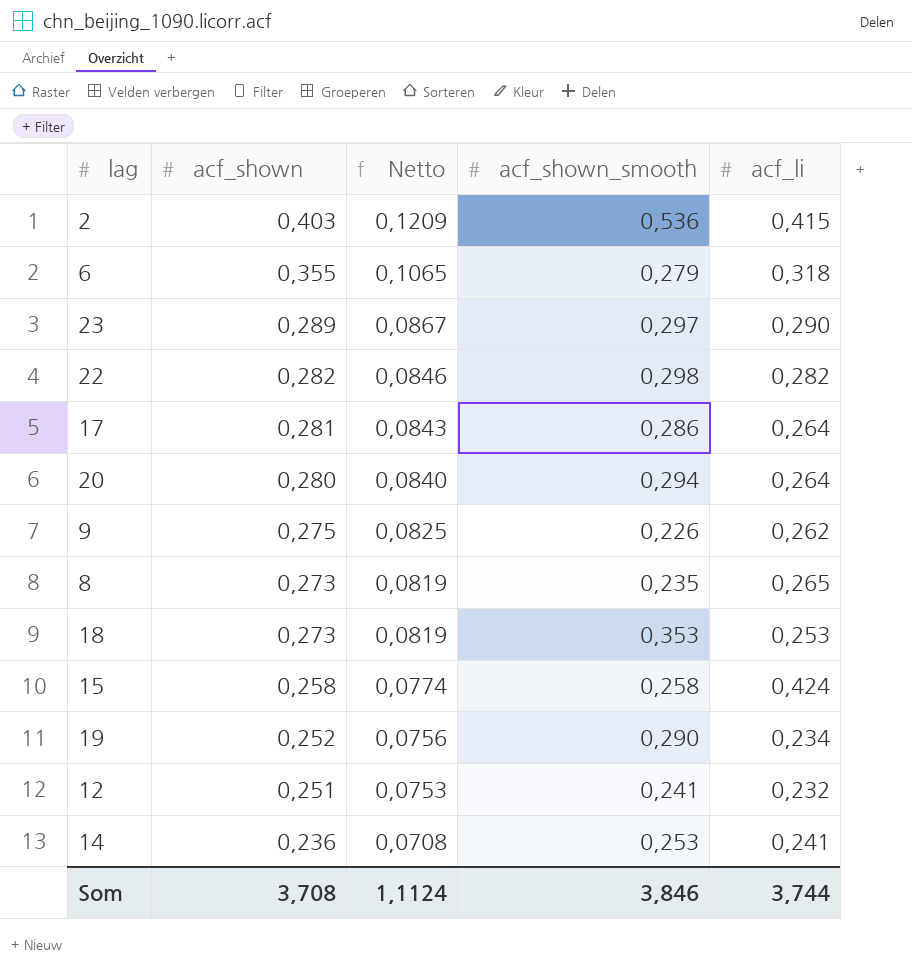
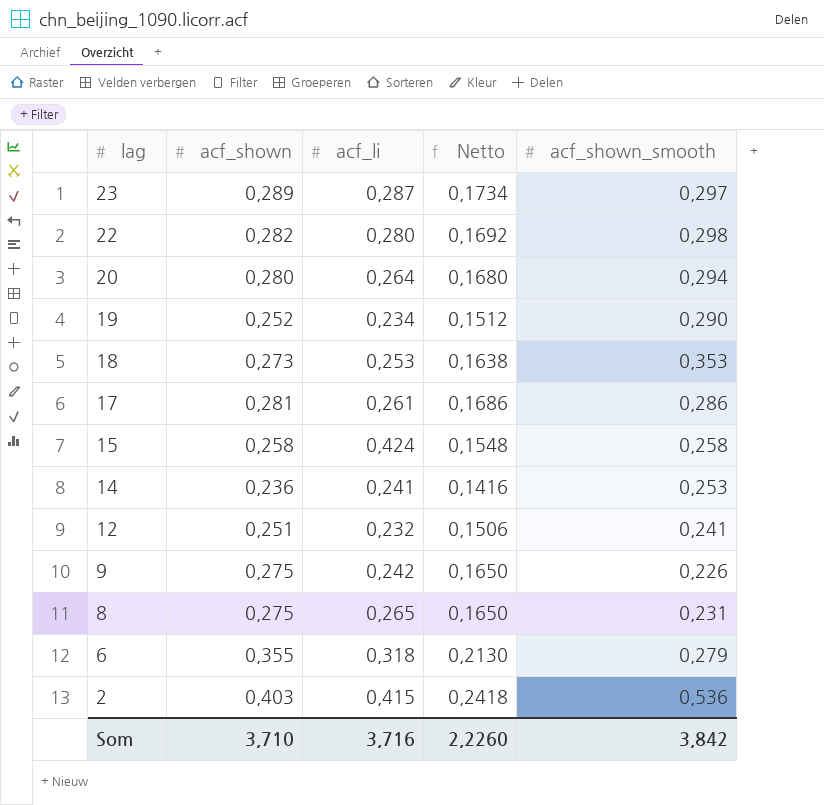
row order: acf_shown descending -> lag descending
column acf_li | position: 5 -> 3
column Netto | formula: [acf_shown] * 0,3 -> [acf_shown] * 0,6
23 | acf_li: 0,290 -> 0,287
22 | acf_li: 0,282 -> 0,280
17 | acf_li: 0,264 -> 0,261
9 | acf_li: 0,262 -> 0,242
8 | acf_shown: 0,273 -> 0,275
8 | acf_shown_smooth: 0,235 -> 0,231
Som | acf_shown: 3,708 -> 3,710
Som | acf_li: 3,744 -> 3,716
Som | Netto: 1,1124 -> 2,2260
Som | acf_shown_smooth: 3,846 -> 3,842

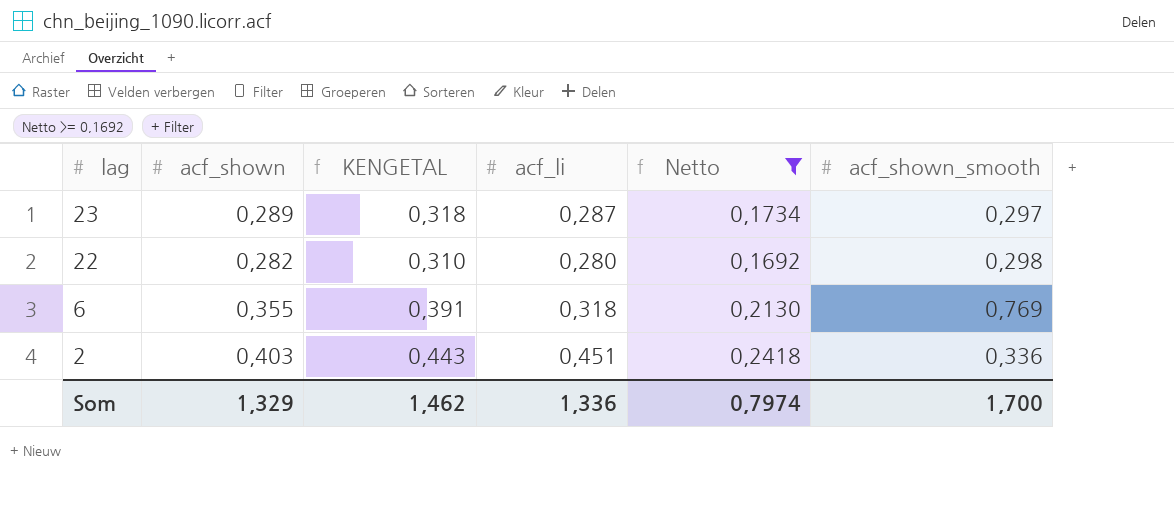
filter: none -> Netto >= 0,1692
column KENGETAL | formula: none -> [acf_shown] * 1,1
6 | acf_shown_smooth: 0,279 -> 0,769
2 | acf_li: 0,415 -> 0,451
2 | acf_shown_smooth: 0,536 -> 0,336
Som | acf_shown: 3,710 -> 1,329
Som | acf_li: 3,716 -> 1,336
Som | Netto: 2,2260 -> 0,7974
Som | acf_shown_smooth: 3,842 -> 1,700

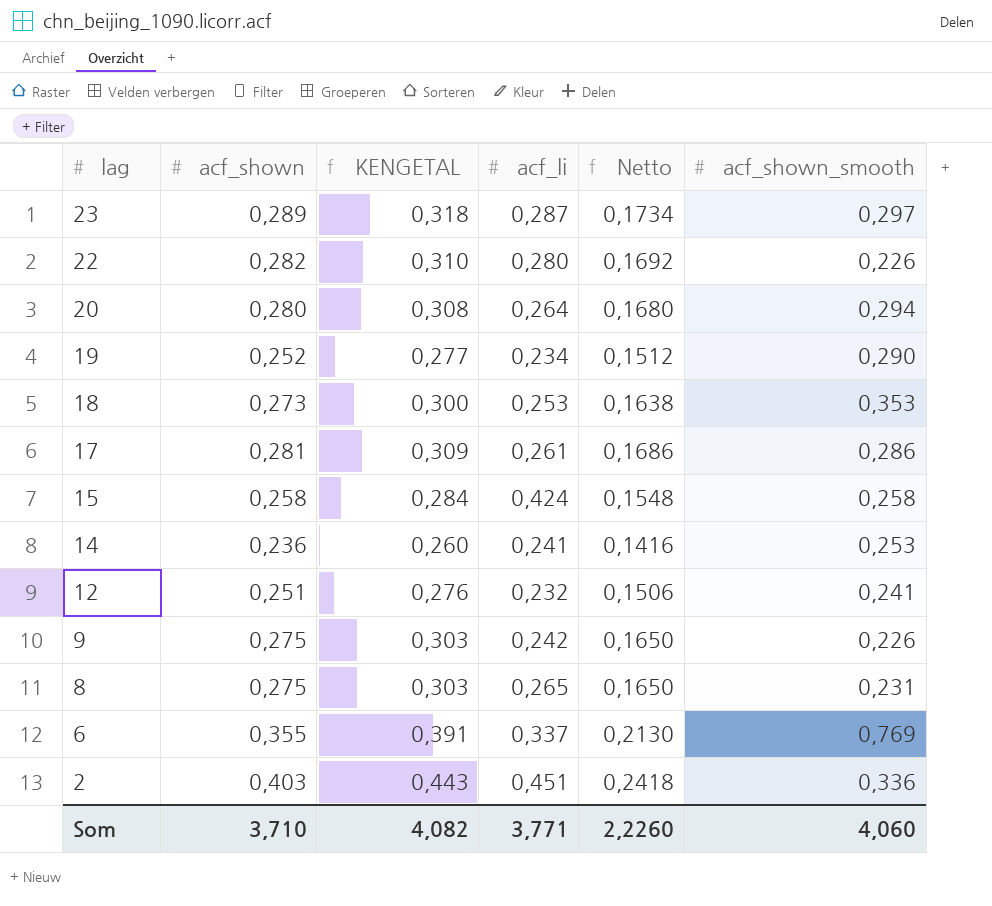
filter: Netto >= 0,1692 -> none
22 | acf_shown_smooth: 0,298 -> 0,226
6 | acf_li: 0,318 -> 0,337
Som | acf_shown: 1,329 -> 3,710
Som | KENGETAL: 1,462 -> 4,082
Som | acf_li: 1,336 -> 3,771
Som | Netto: 0,7974 -> 2,2260
Som | acf_shown_smooth: 1,700 -> 4,060

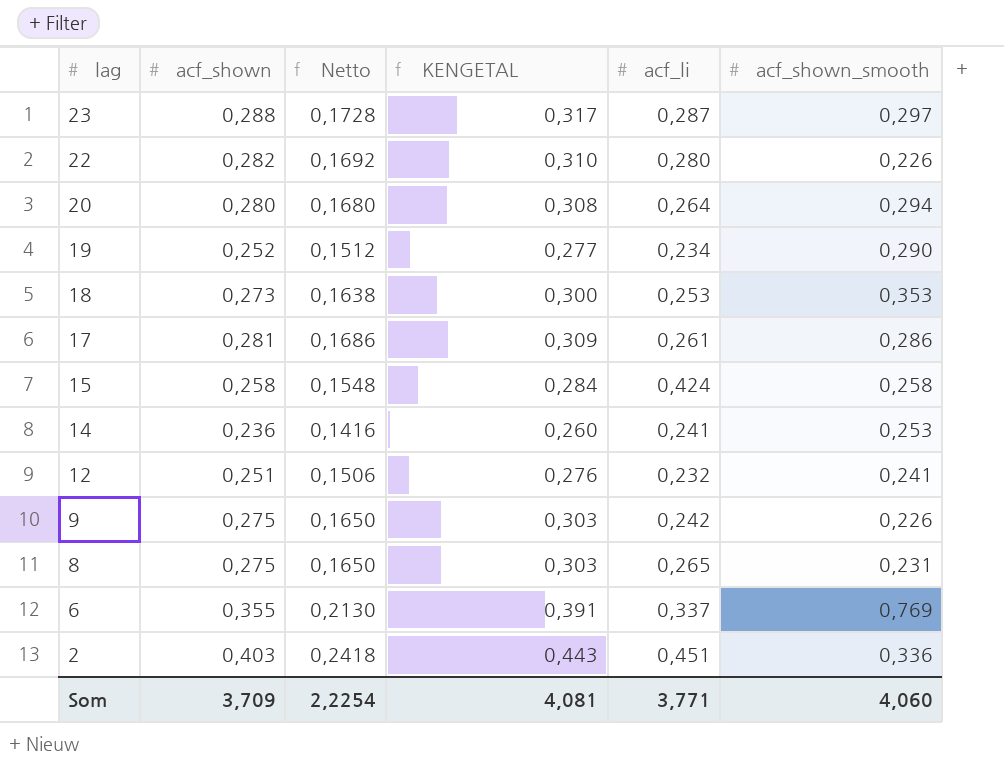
column Netto | position: 5 -> 3
23 | acf_shown: 0,289 -> 0,288
23 | Netto: 0,1734 -> 0,1728
23 | KENGETAL: 0,318 -> 0,317
Som | acf_shown: 3,710 -> 3,709
Som | Netto: 2,2260 -> 2,2254
Som | KENGETAL: 4,082 -> 4,081

